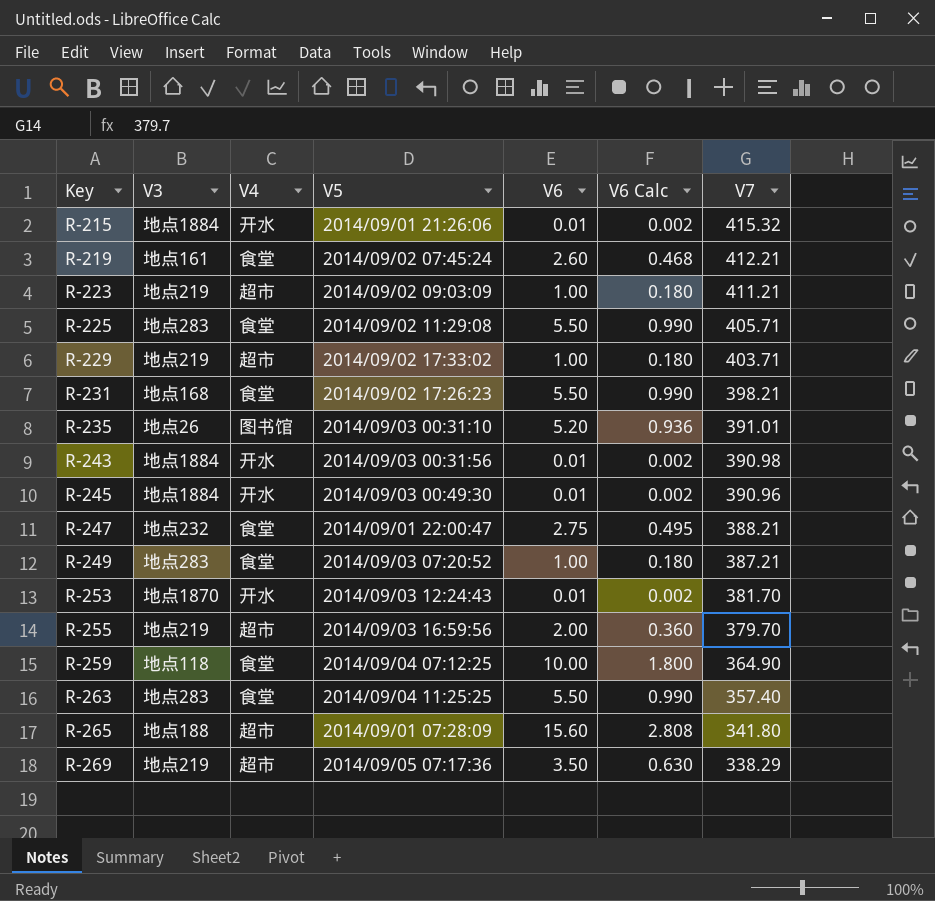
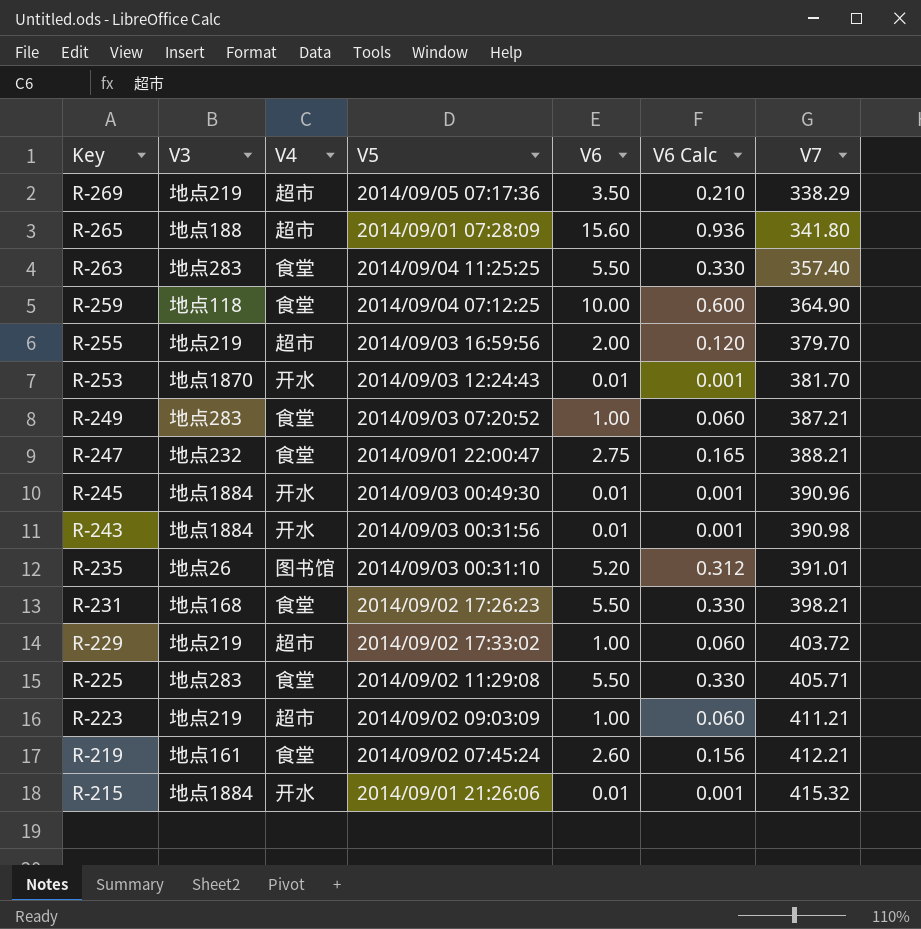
row order: Key ascending -> Key descending
column V6 Calc | formula: [V6] * 0.18 -> [V6] * 0.06
R-229 | V7: 403.71 -> 403.72

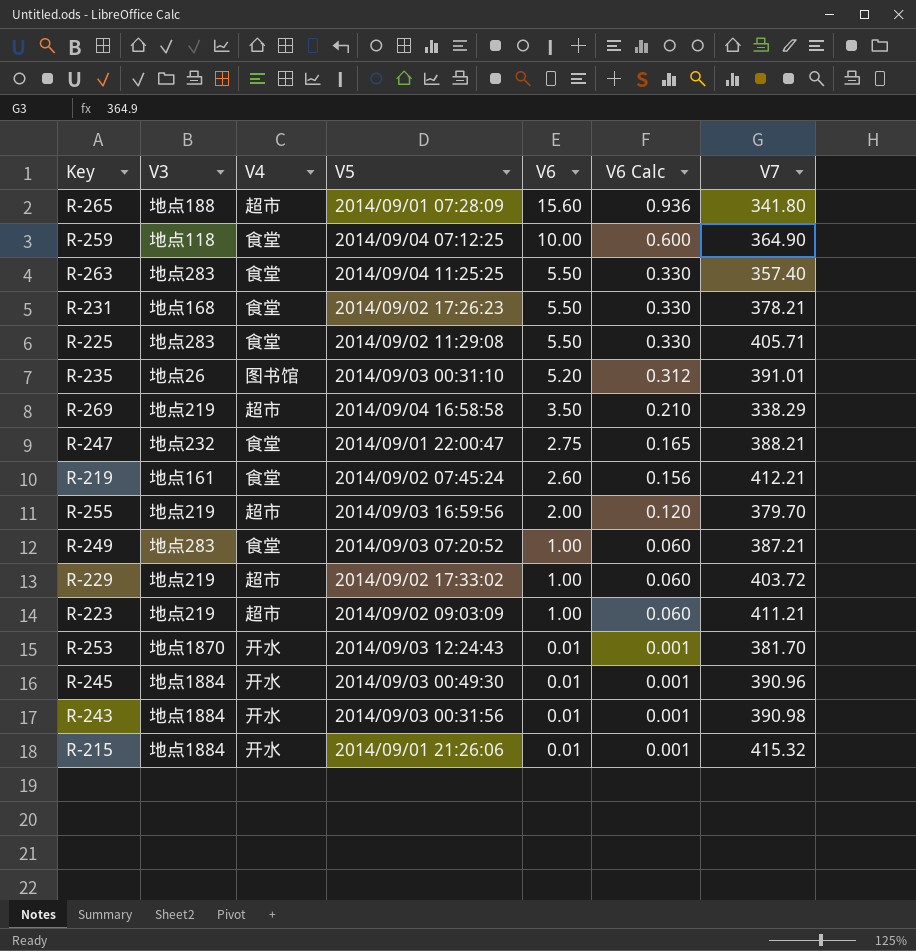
row order: Key descending -> V6 descending
R-231 | V7: 398.21 -> 378.21
R-269 | V5: 2014/09/05 07:17:36 -> 2014/09/04 16:58:58

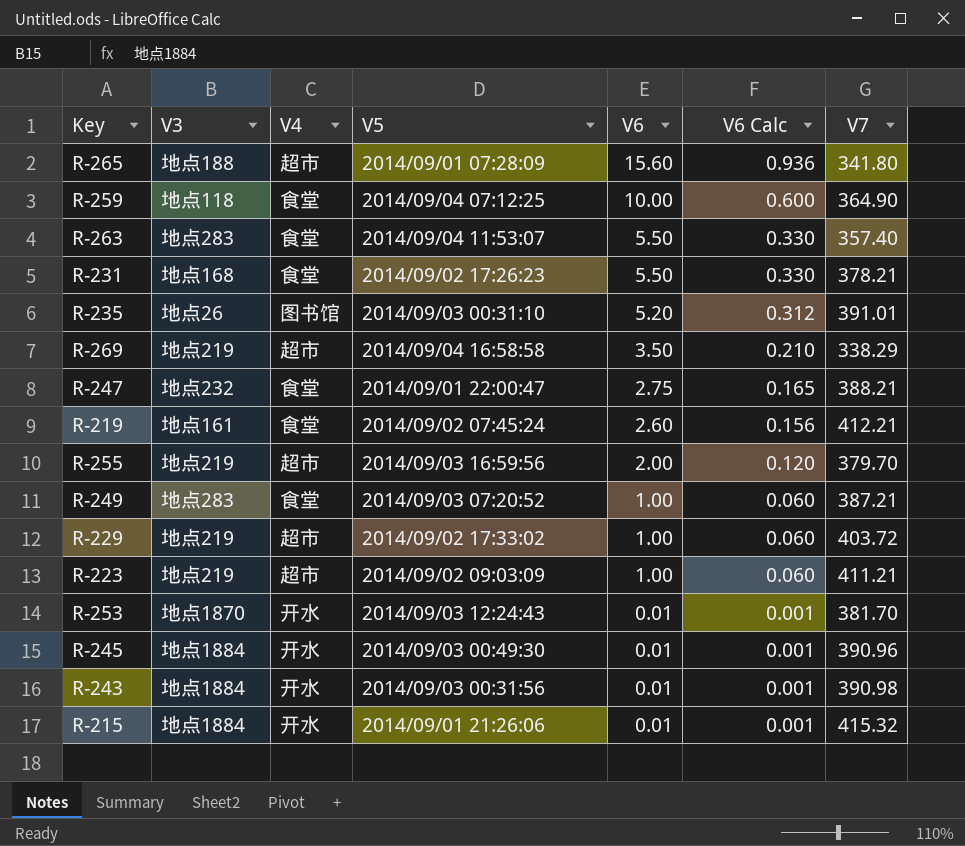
row R-225: 地点283 | 食堂 | 2014/09/02 11:29:08 | 5.50 | 0.330 | 405.71 -> none
R-263 | V5: 2014/09/04 11:25:25 -> 2014/09/04 11:53:07

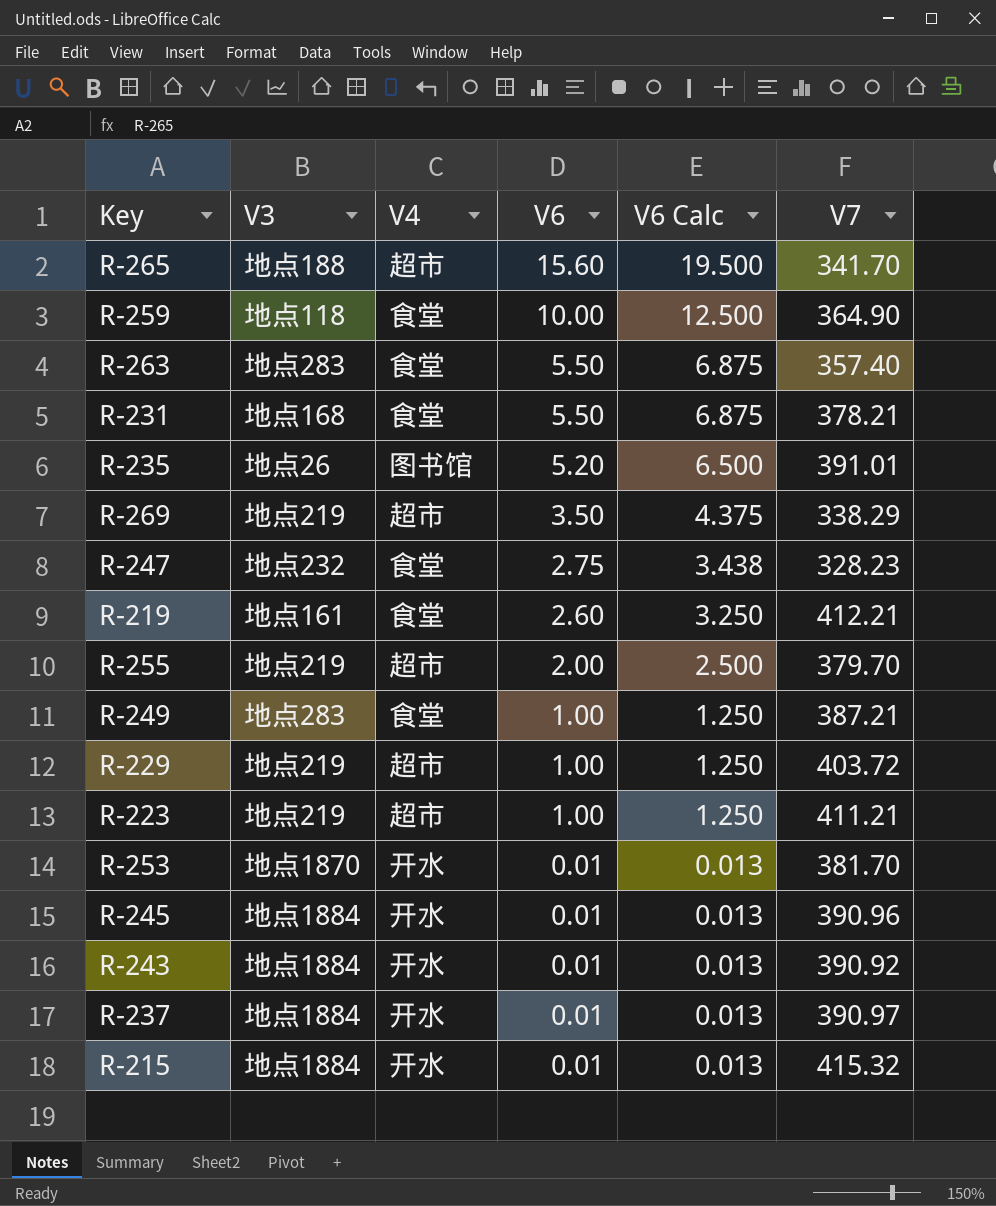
column V5 | position: 4 -> none
column V6 Calc | formula: [V6] * 0.06 -> [V6] * 1.25
R-265 | V7: 341.80 -> 341.70
R-247 | V7: 388.21 -> 328.23
R-243 | V7: 390.98 -> 390.92
row R-237: none -> 地点1884 | 开水 | 0.01 | 0.013 | 390.97

